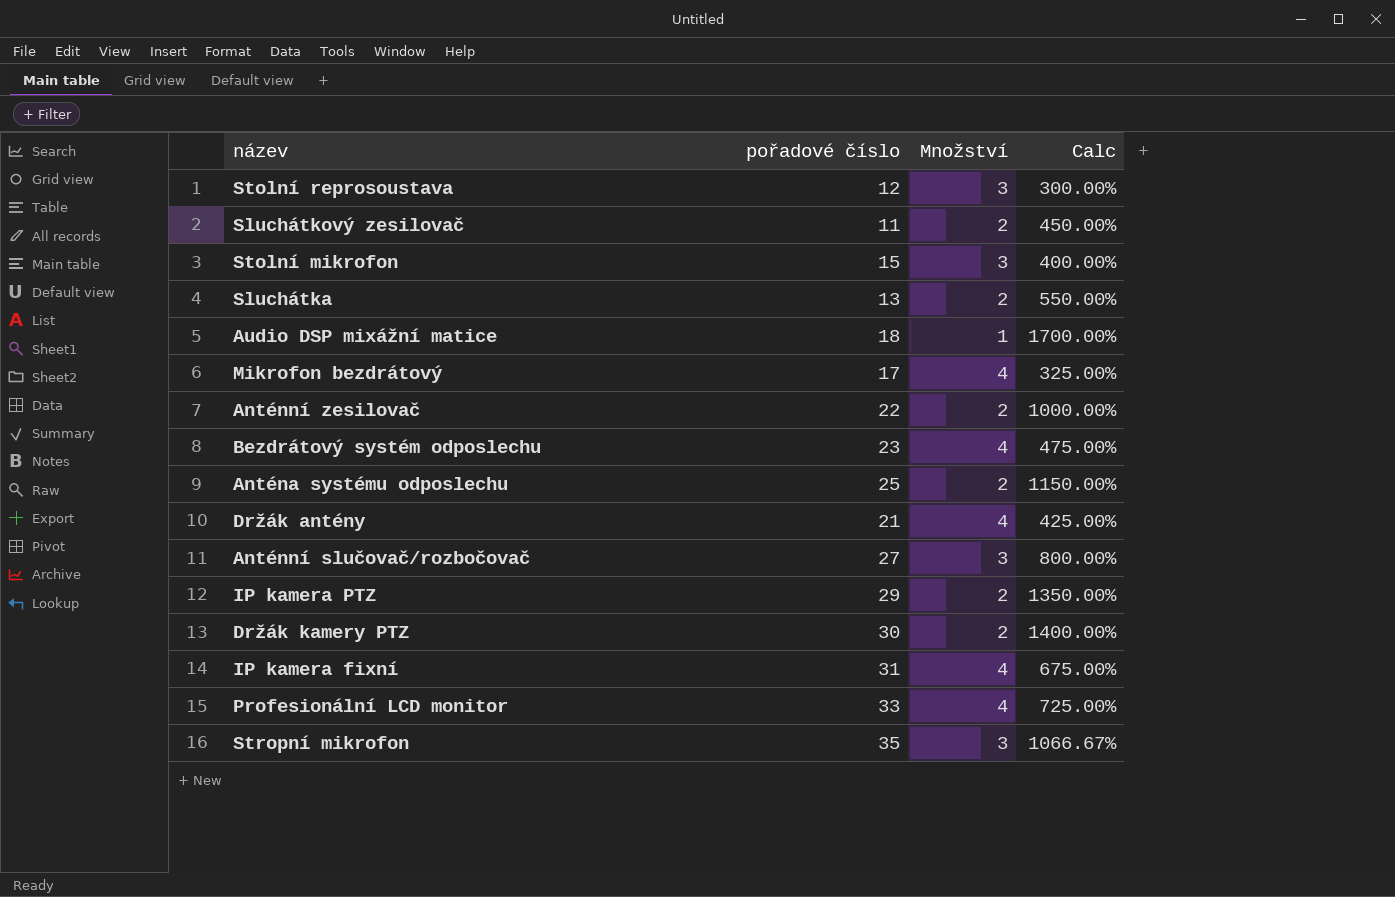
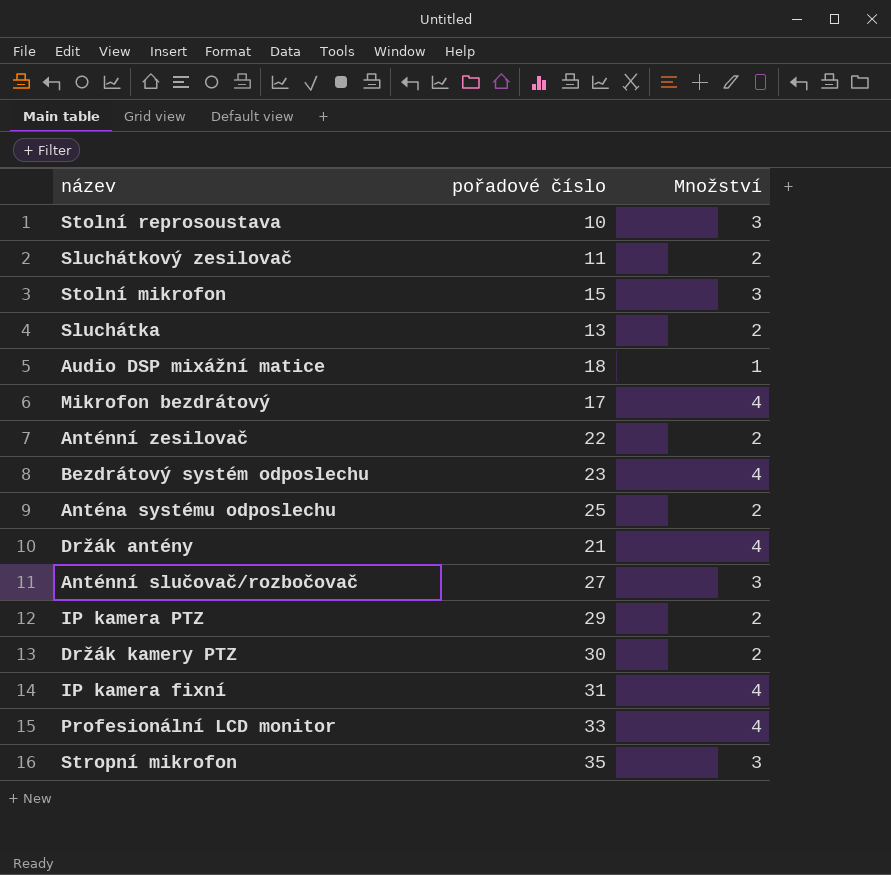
column Calc | formula: ([pořadové číslo] - [Množství]) / [Množství] -> none
Stolní reprosoustava | pořadové číslo: 12 -> 10

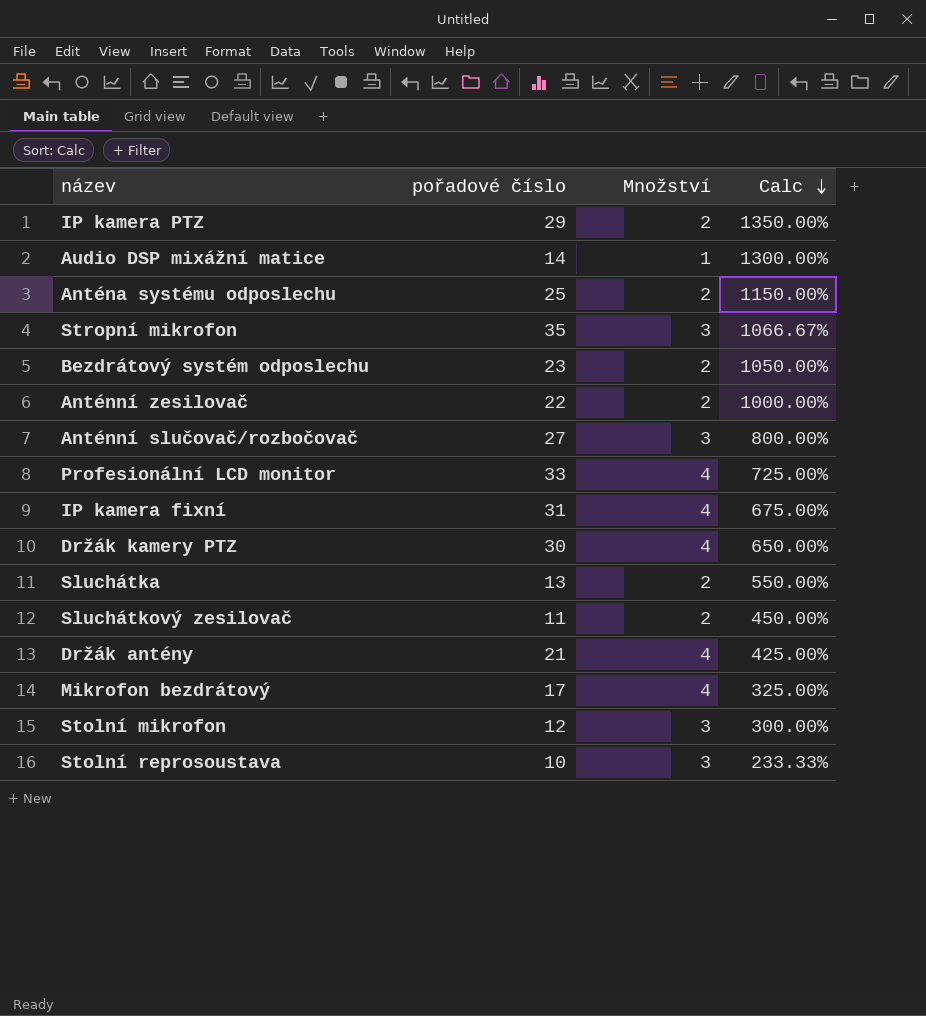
row order: none -> Calc descending
column Calc | formula: none -> ([pořadové číslo] - [Množství]) / [Množství]
Audio DSP mixážní matice | pořadové číslo: 18 -> 14
Bezdrátový systém odposlechu | Množství: 4 -> 2
Držák kamery PTZ | Množství: 2 -> 4
Stolní mikrofon | pořadové číslo: 15 -> 12

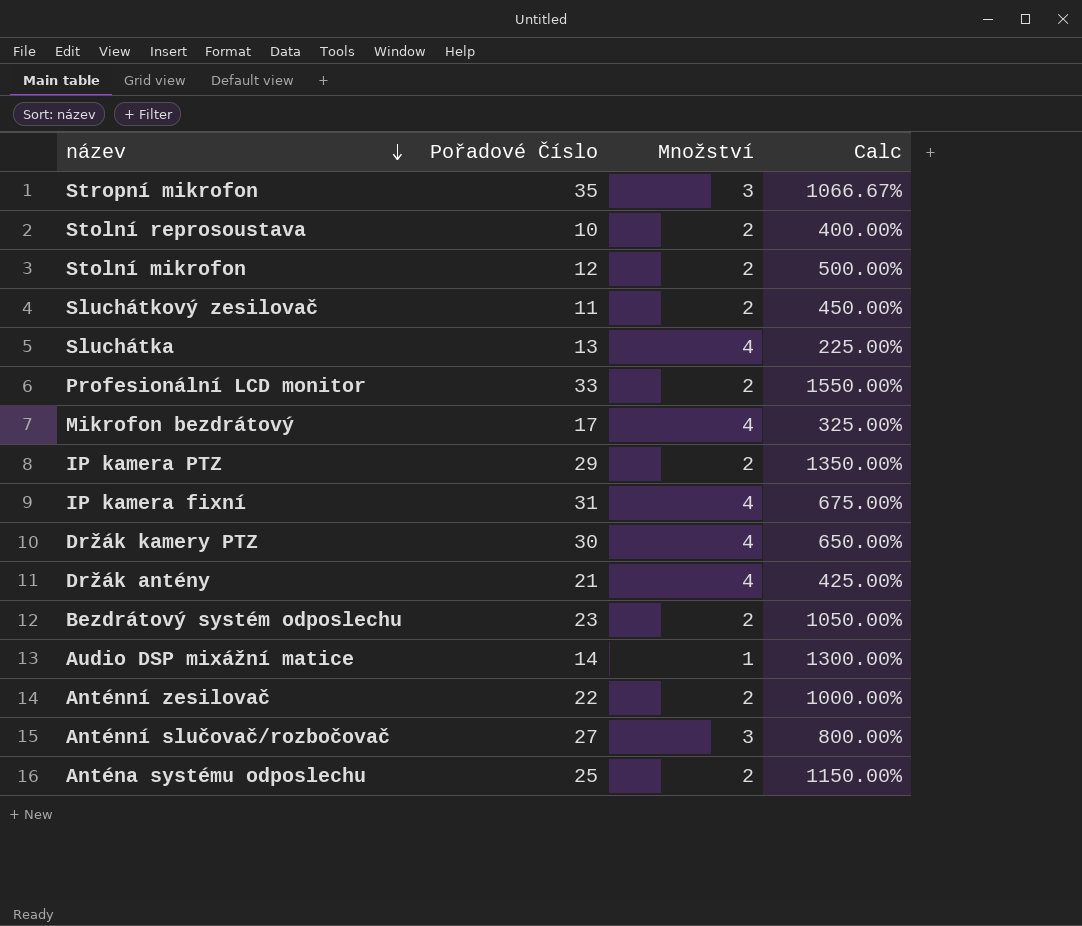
row order: Calc descending -> název descending
column name: pořadové číslo -> Pořadové Číslo
Stolní reprosoustava | Množství: 3 -> 2
Stolní reprosoustava | Calc: 233.33% -> 400.00%
Stolní mikrofon | Množství: 3 -> 2
Stolní mikrofon | Calc: 300.00% -> 500.00%
Sluchátka | Množství: 2 -> 4
Sluchátka | Calc: 550.00% -> 225.00%
Profesionální LCD monitor | Množství: 4 -> 2
Profesionální LCD monitor | Calc: 725.00% -> 1550.00%

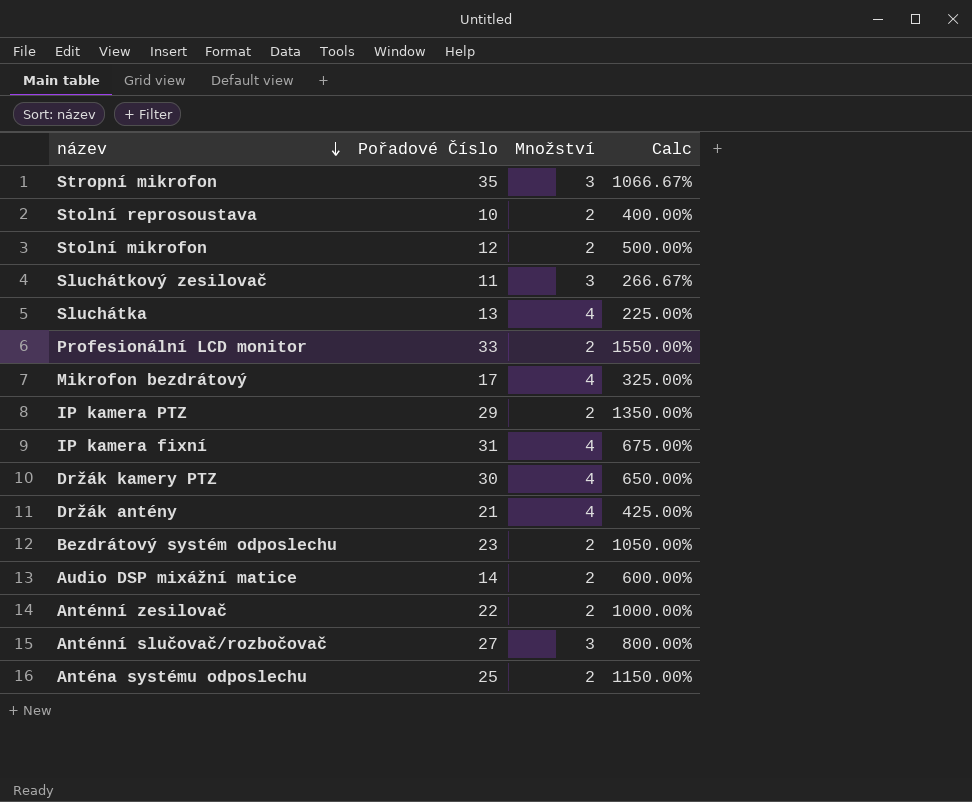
Sluchátkový zesilovač | Množství: 2 -> 3
Sluchátkový zesilovač | Calc: 450.00% -> 266.67%
Audio DSP mixážní matice | Množství: 1 -> 2
Audio DSP mixážní matice | Calc: 1300.00% -> 600.00%

